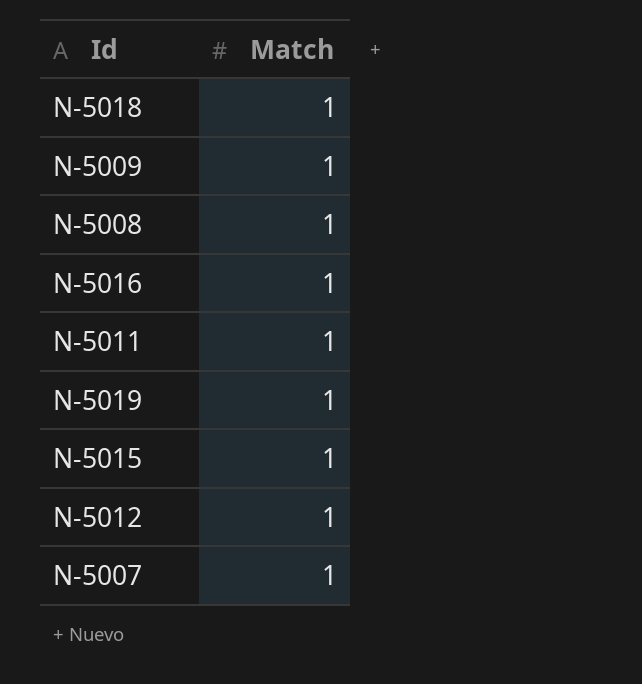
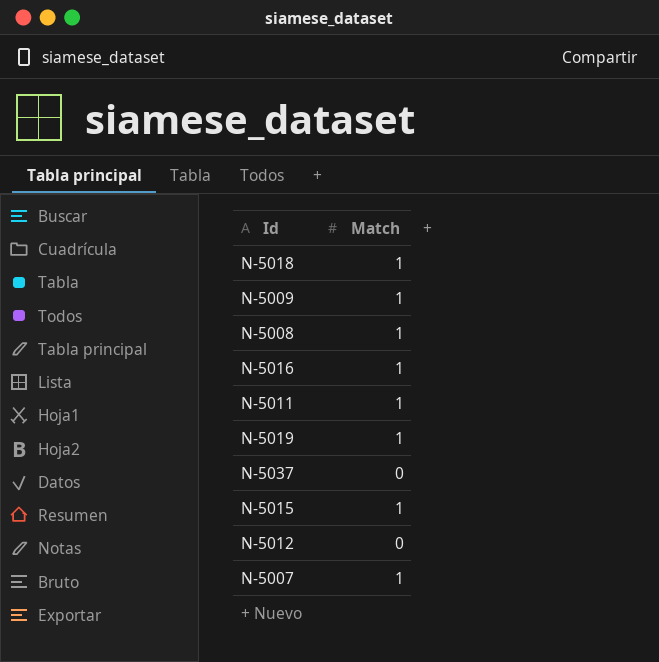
row N-5037: none -> 0
N-5012 | Match: 1 -> 0

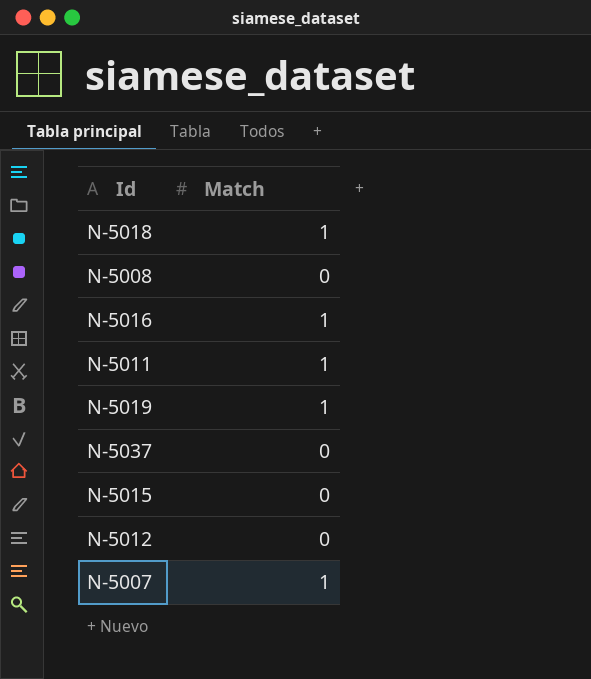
row N-5009: 1 -> none
N-5008 | Match: 1 -> 0
N-5015 | Match: 1 -> 0

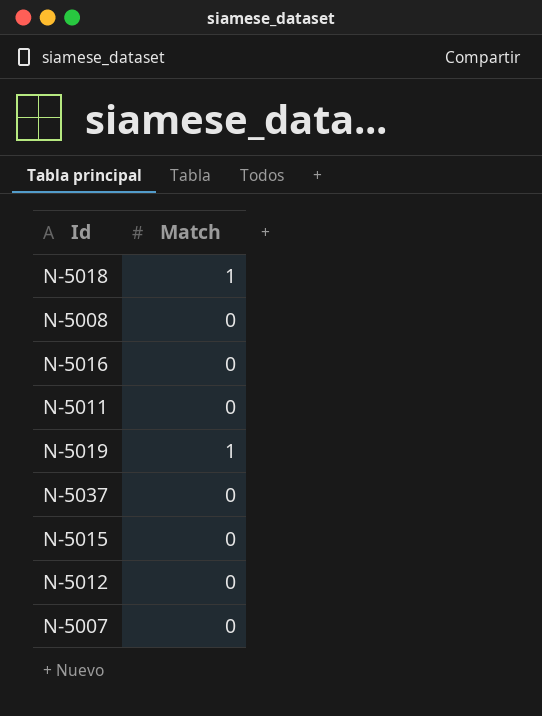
N-5016 | Match: 1 -> 0
N-5011 | Match: 1 -> 0
N-5007 | Match: 1 -> 0

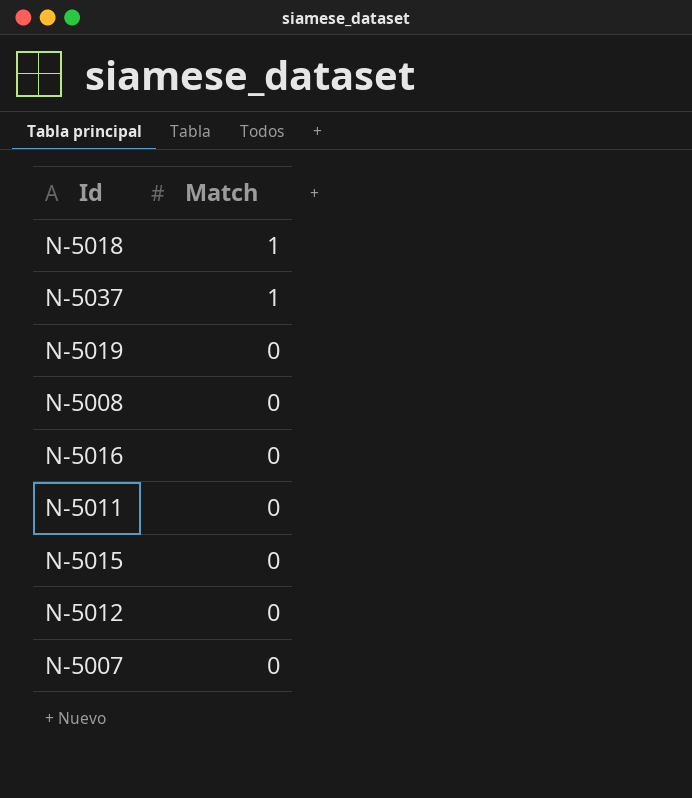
row order: none -> Match descending
N-5037 | Match: 0 -> 1
N-5019 | Match: 1 -> 0

